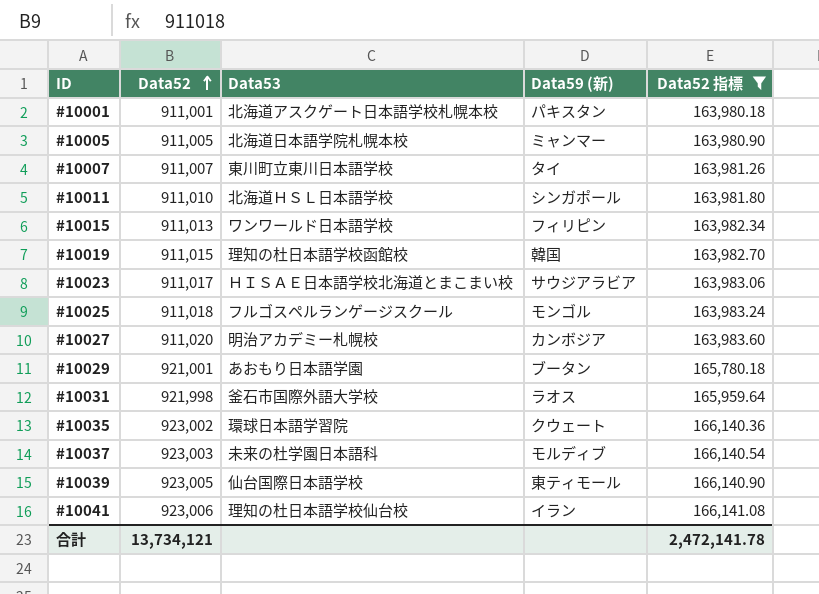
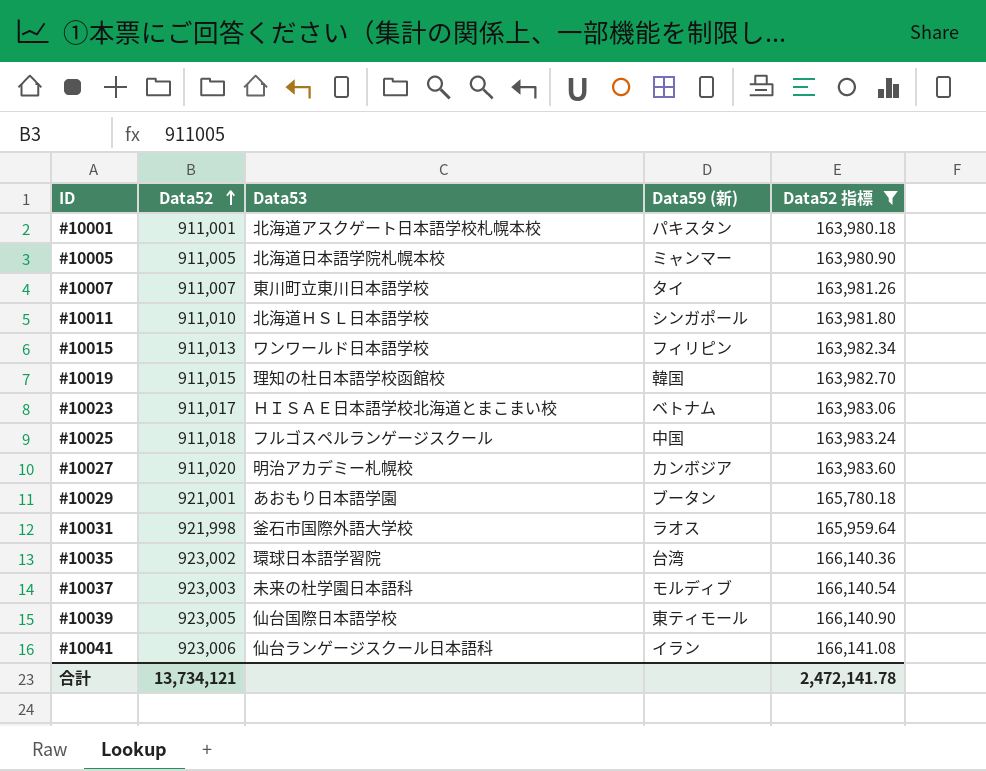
#10023 | Data59 (新): サウジアラビア -> ベトナム
#10025 | Data59 (新): モンゴル -> 中国
#10035 | Data59 (新): クウェート -> 台湾
#10041 | Data53: 理知の杜日本語学校仙台校 -> 仙台ランゲージスクール日本語科

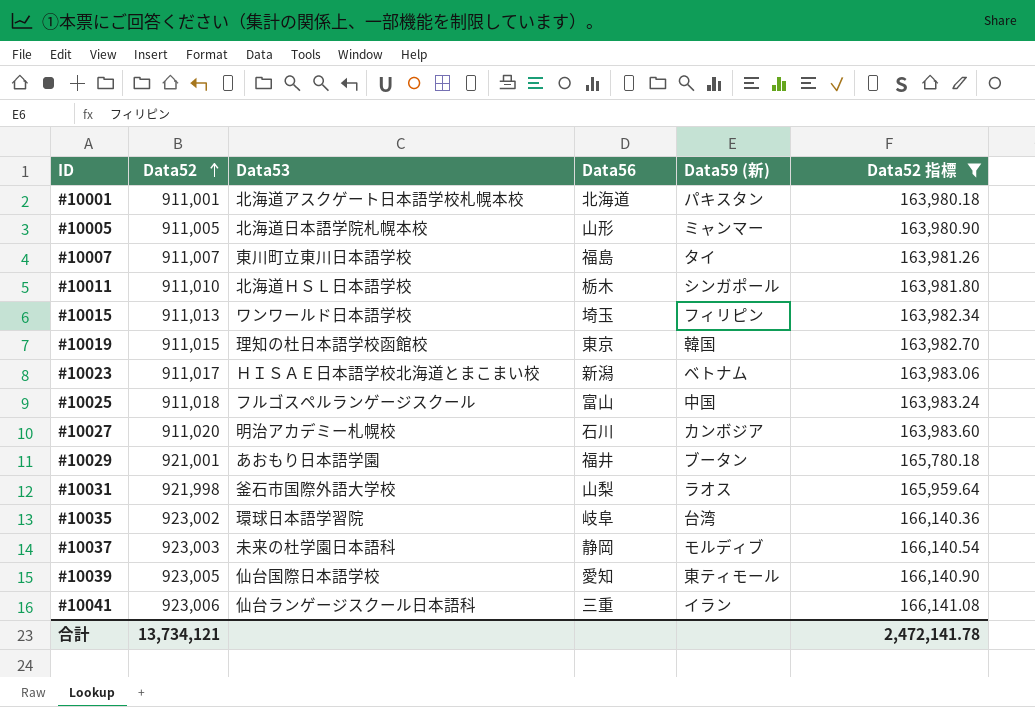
column Data56 | position: none -> 4

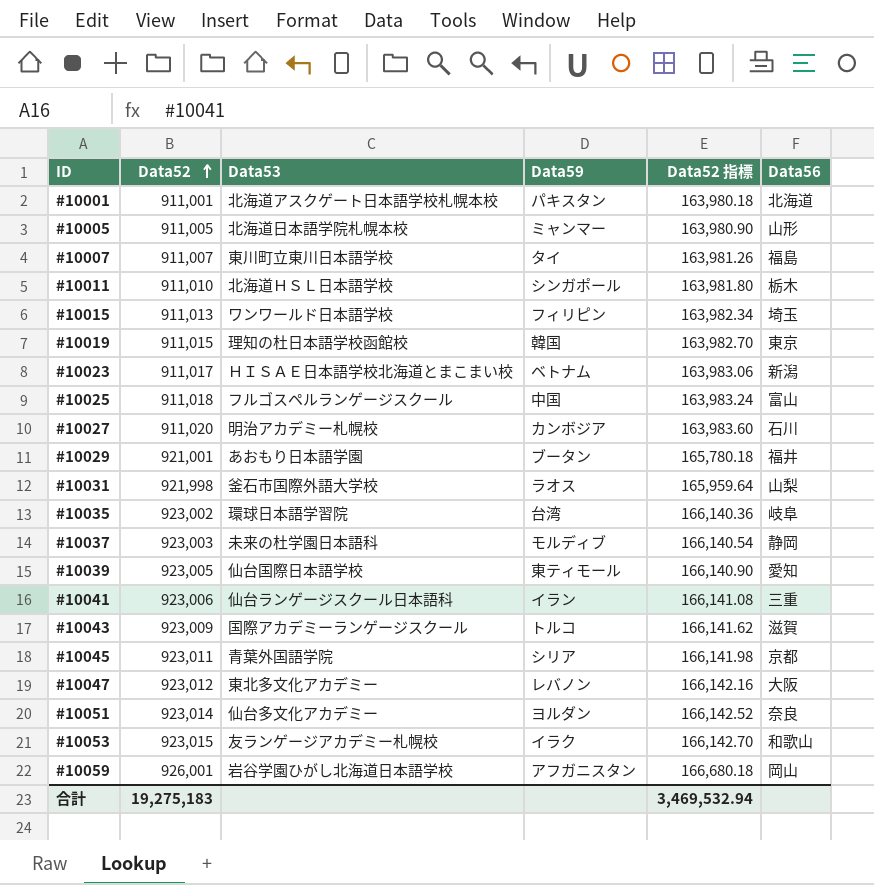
filter: Data52 指標 <= 166,141.08 -> none
column name: Data59 (新) -> Data59
column Data56 | position: 4 -> 6
合計 | Data52: 13,734,121 -> 19,275,183
合計 | Data52 指標: 2,472,141.78 -> 3,469,532.94

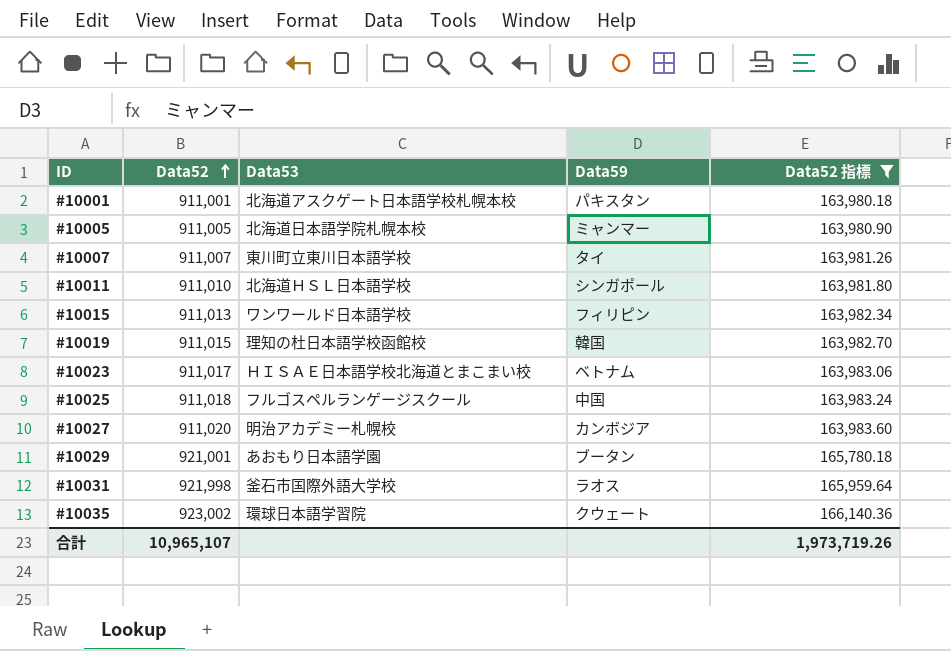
filter: none -> Data52 指標 <= 166,140.36
column Data56 | position: 6 -> none
#10035 | Data59: 台湾 -> クウェート
合計 | Data52: 19,275,183 -> 10,965,107
合計 | Data52 指標: 3,469,532.94 -> 1,973,719.26

